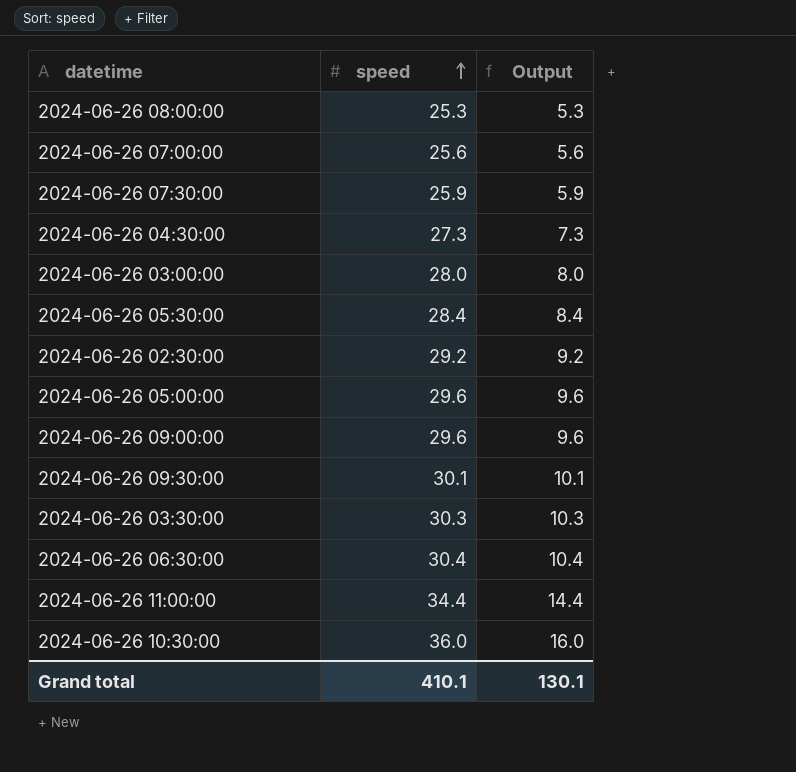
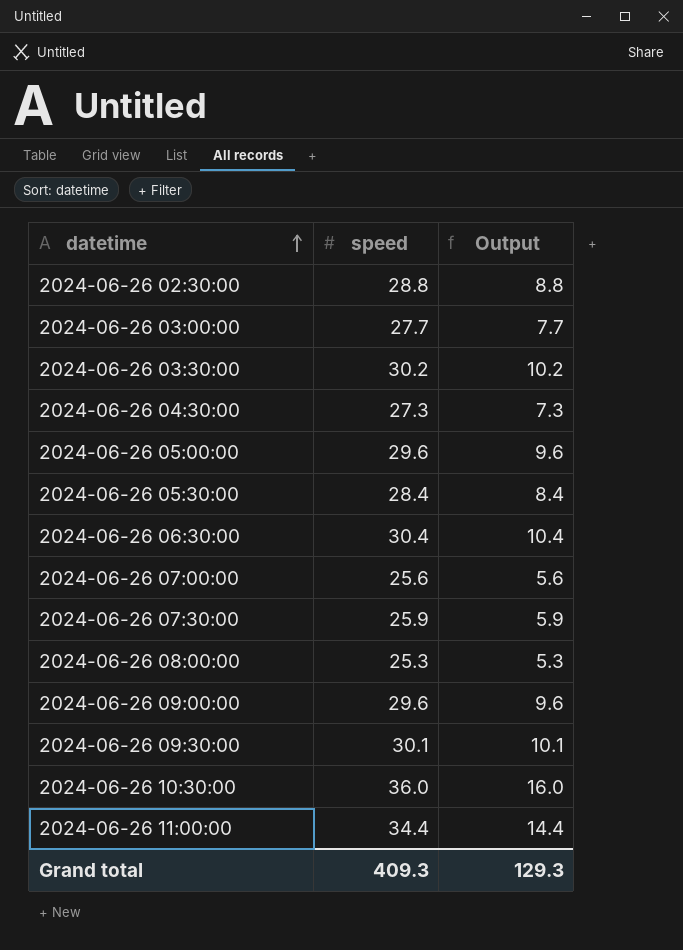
row order: speed ascending -> datetime ascending
2024-06-26 02:30:00 | speed: 29.2 -> 28.8
2024-06-26 02:30:00 | Output: 9.2 -> 8.8
2024-06-26 03:00:00 | speed: 28.0 -> 27.7
2024-06-26 03:00:00 | Output: 8.0 -> 7.7
2024-06-26 03:30:00 | speed: 30.3 -> 30.2
2024-06-26 03:30:00 | Output: 10.3 -> 10.2
Grand total | speed: 410.1 -> 409.3
Grand total | Output: 130.1 -> 129.3

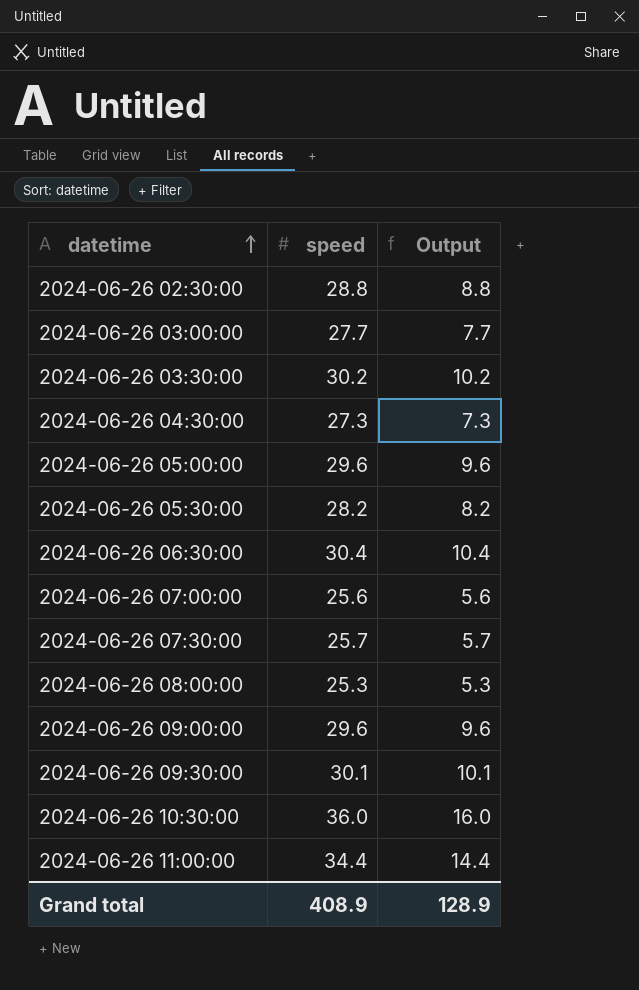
2024-06-26 05:30:00 | speed: 28.4 -> 28.2
2024-06-26 05:30:00 | Output: 8.4 -> 8.2
2024-06-26 07:30:00 | speed: 25.9 -> 25.7
2024-06-26 07:30:00 | Output: 5.9 -> 5.7
Grand total | speed: 409.3 -> 408.9
Grand total | Output: 129.3 -> 128.9

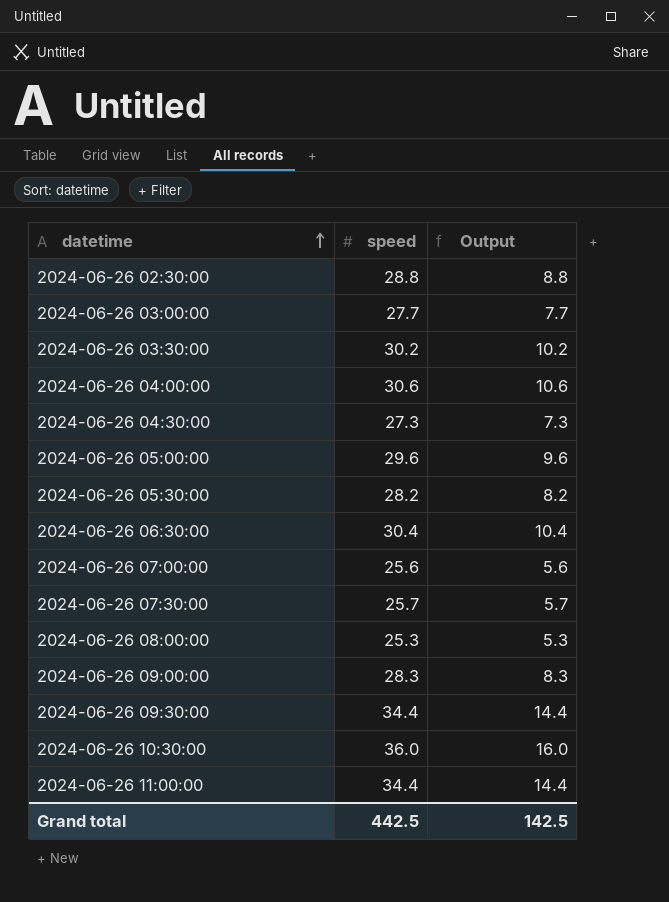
row 2024-06-26 04:00:00: none -> 30.6 | 10.6
2024-06-26 09:00:00 | speed: 29.6 -> 28.3
2024-06-26 09:00:00 | Output: 9.6 -> 8.3
2024-06-26 09:30:00 | speed: 30.1 -> 34.4
2024-06-26 09:30:00 | Output: 10.1 -> 14.4
Grand total | speed: 408.9 -> 442.5
Grand total | Output: 128.9 -> 142.5

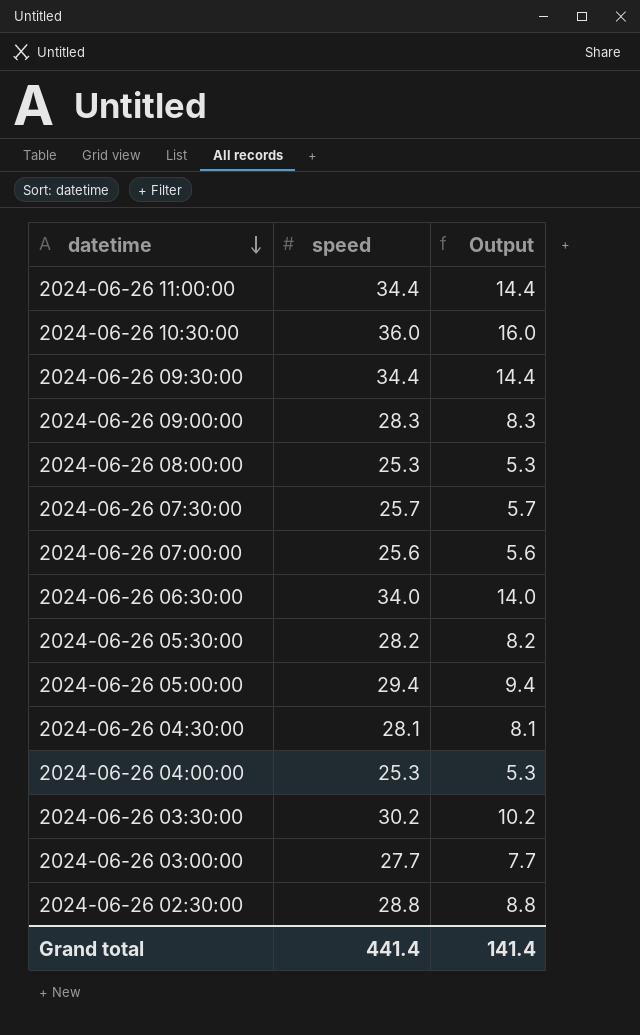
row order: datetime ascending -> datetime descending
2024-06-26 06:30:00 | speed: 30.4 -> 34.0
2024-06-26 06:30:00 | Output: 10.4 -> 14.0
2024-06-26 05:00:00 | speed: 29.6 -> 29.4
2024-06-26 05:00:00 | Output: 9.6 -> 9.4
2024-06-26 04:30:00 | speed: 27.3 -> 28.1
2024-06-26 04:30:00 | Output: 7.3 -> 8.1
2024-06-26 04:00:00 | speed: 30.6 -> 25.3
2024-06-26 04:00:00 | Output: 10.6 -> 5.3
Grand total | speed: 442.5 -> 441.4
Grand total | Output: 142.5 -> 141.4

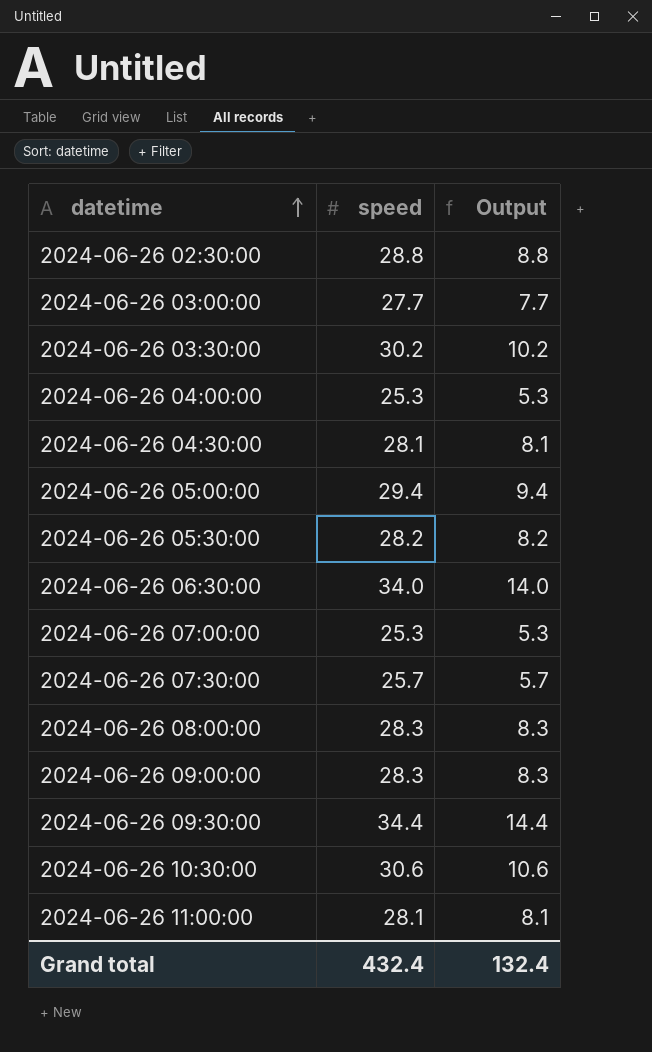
row order: datetime descending -> datetime ascending
2024-06-26 07:00:00 | speed: 25.6 -> 25.3
2024-06-26 07:00:00 | Output: 5.6 -> 5.3
2024-06-26 08:00:00 | speed: 25.3 -> 28.3
2024-06-26 08:00:00 | Output: 5.3 -> 8.3
2024-06-26 10:30:00 | speed: 36.0 -> 30.6
2024-06-26 10:30:00 | Output: 16.0 -> 10.6
2024-06-26 11:00:00 | speed: 34.4 -> 28.1
2024-06-26 11:00:00 | Output: 14.4 -> 8.1
Grand total | speed: 441.4 -> 432.4
Grand total | Output: 141.4 -> 132.4

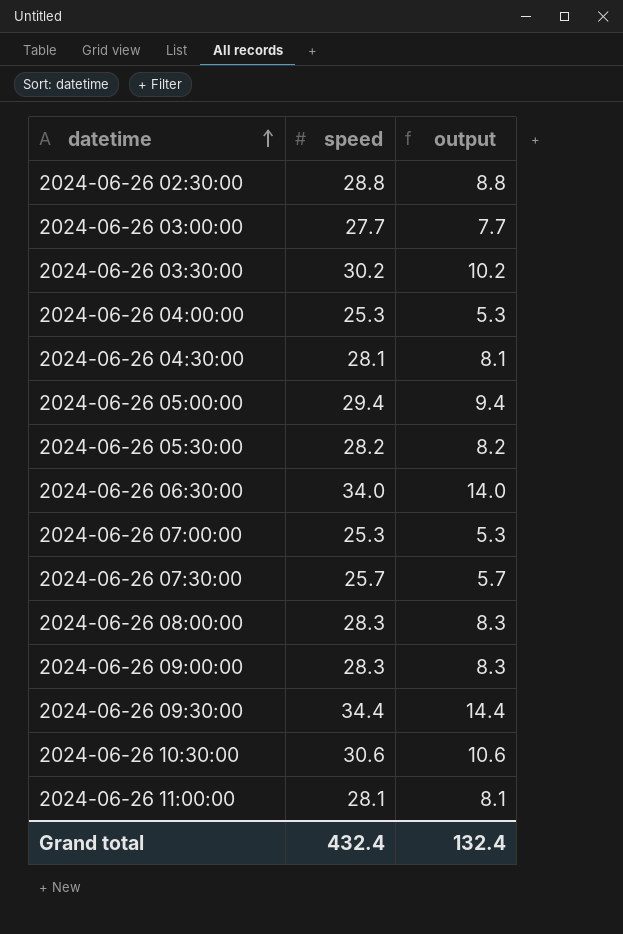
column name: Output -> output

